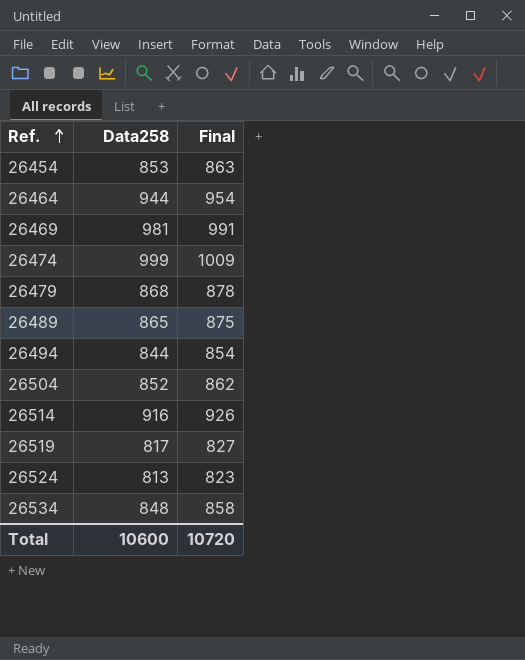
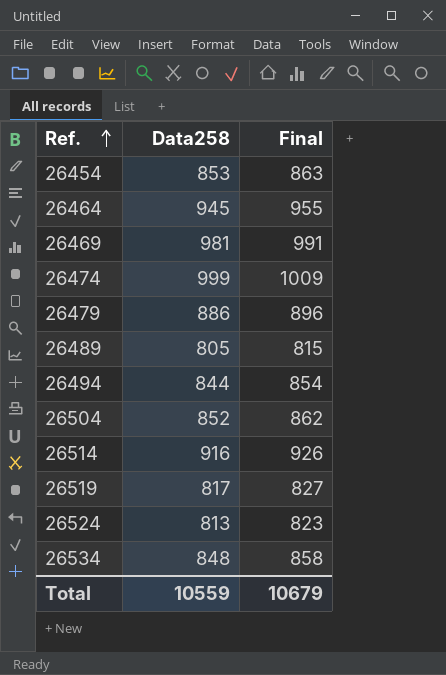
26464 | Data258: 944 -> 945
26464 | Final: 954 -> 955
26479 | Data258: 868 -> 886
26479 | Final: 878 -> 896
26489 | Data258: 865 -> 805
26489 | Final: 875 -> 815
Total | Data258: 10600 -> 10559
Total | Final: 10720 -> 10679

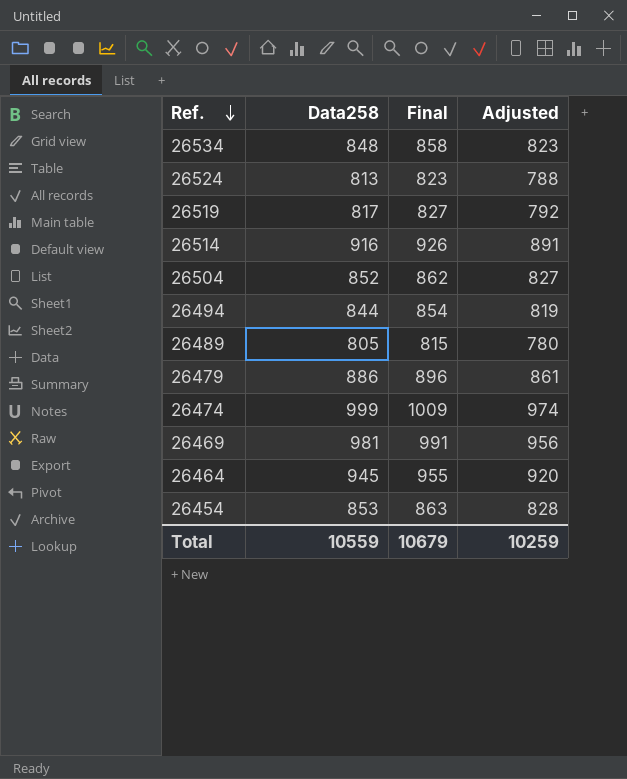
row order: Ref. ascending -> Ref. descending
column Adjusted | formula: none -> [Data258] - 25

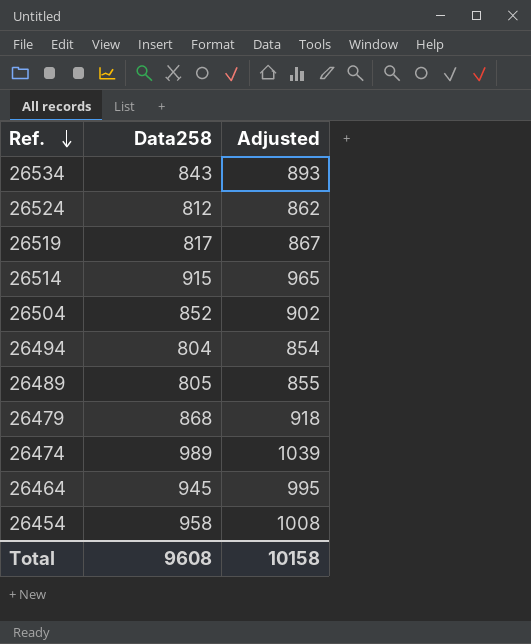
column Final | formula: [Data258] + 10 -> none
column Adjusted | formula: [Data258] - 25 -> [Data258] + 50
row 26469: 981 | 991 | 956 -> none
26534 | Data258: 848 -> 843
26524 | Data258: 813 -> 812
26514 | Data258: 916 -> 915
26494 | Data258: 844 -> 804
26479 | Data258: 886 -> 868
26474 | Data258: 999 -> 989
26454 | Data258: 853 -> 958
Total | Data258: 10559 -> 9608
Total | Adjusted: 10259 -> 10158

